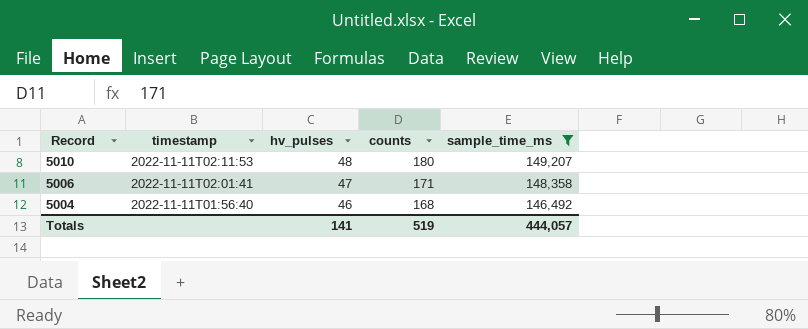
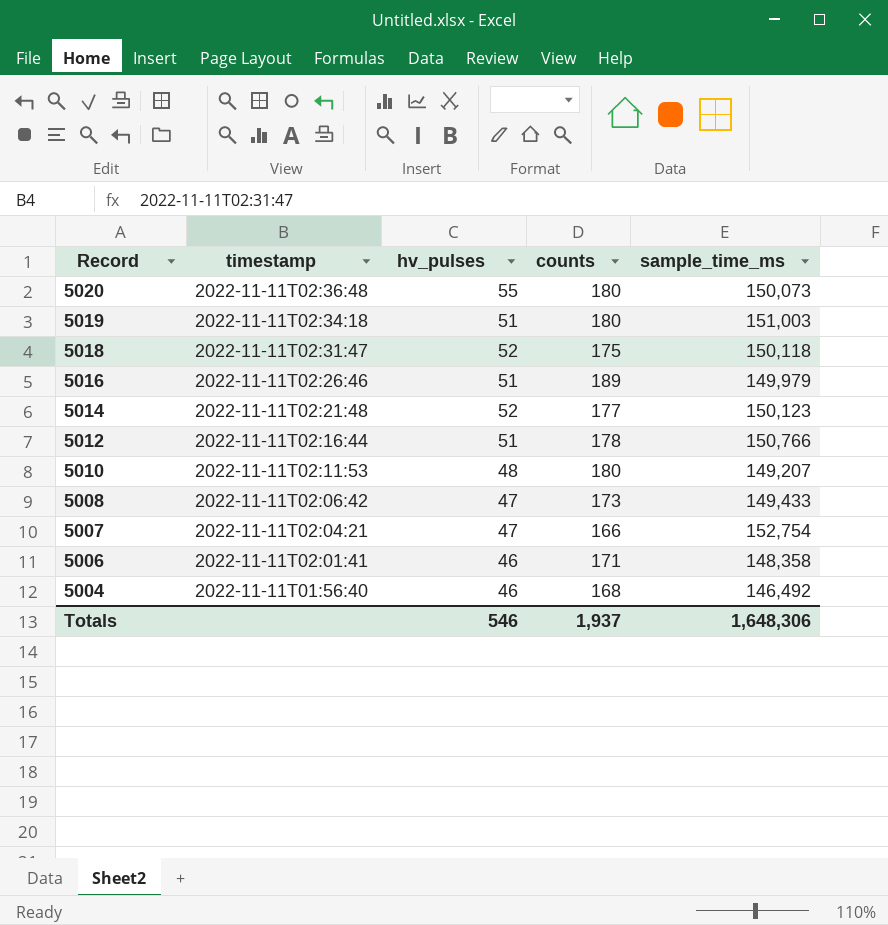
filter: sample_time_ms <= 149,207 -> none
5006 | hv_pulses: 47 -> 46
Totals | hv_pulses: 141 -> 546
Totals | counts: 519 -> 1,937
Totals | sample_time_ms: 444,057 -> 1,648,306

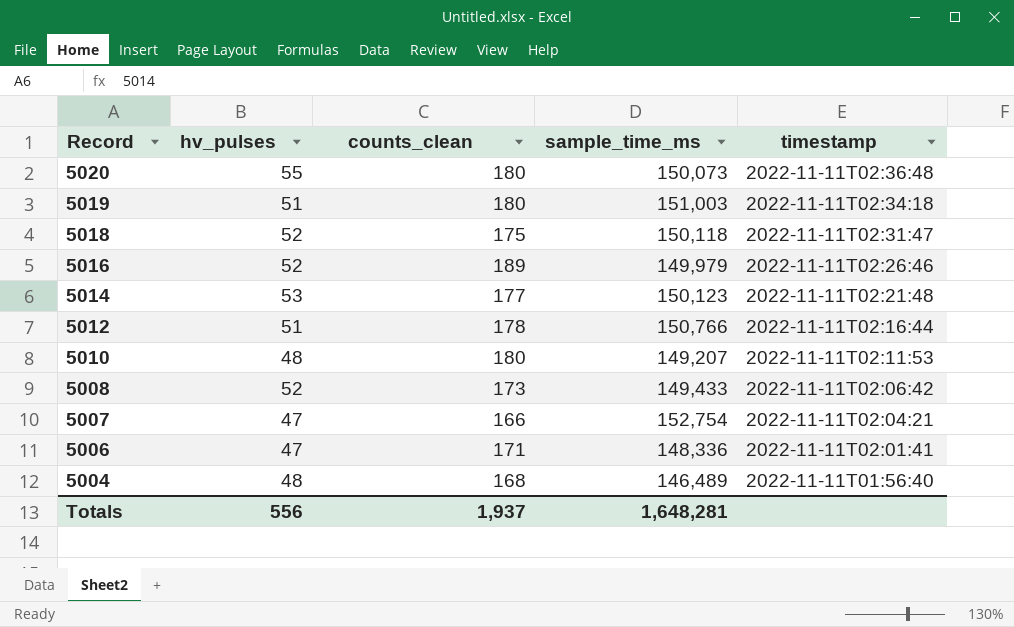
column name: counts -> counts_clean
column timestamp | position: 2 -> 5
5016 | hv_pulses: 51 -> 52
5014 | hv_pulses: 52 -> 53
5008 | hv_pulses: 47 -> 52
5006 | hv_pulses: 46 -> 47
5006 | sample_time_ms: 148,358 -> 148,336
5004 | hv_pulses: 46 -> 48
5004 | sample_time_ms: 146,492 -> 146,489
Totals | hv_pulses: 546 -> 556
Totals | sample_time_ms: 1,648,306 -> 1,648,281

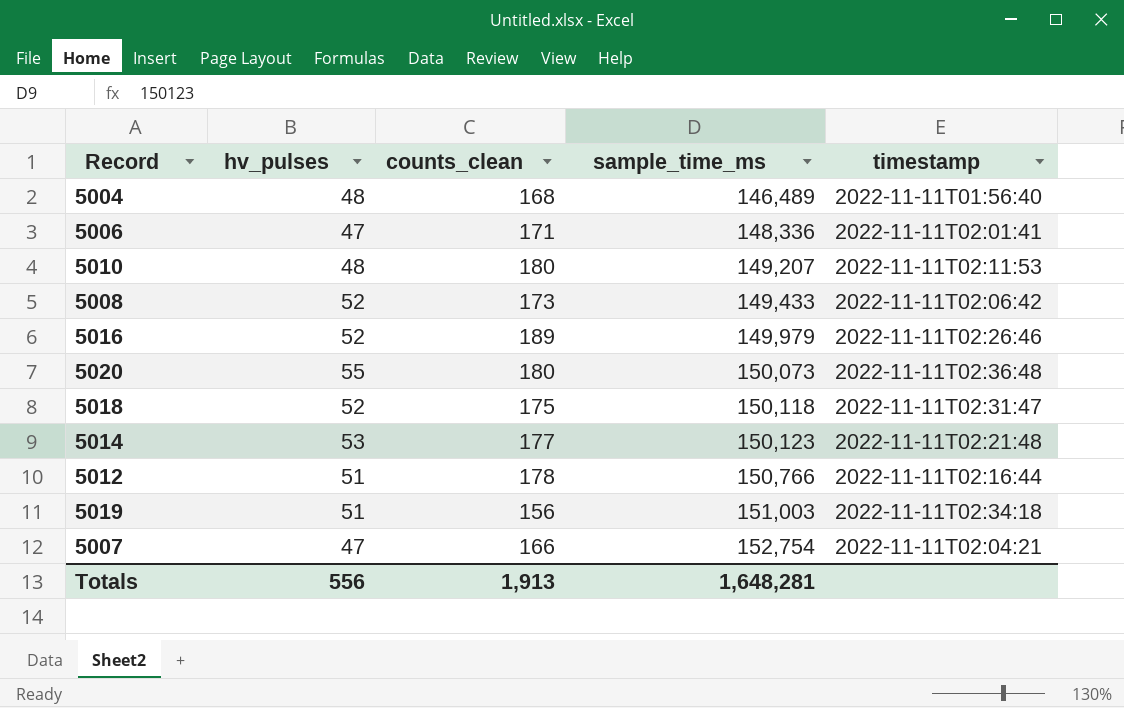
row order: Record descending -> sample_time_ms ascending
5019 | counts_clean: 180 -> 156
Totals | counts_clean: 1,937 -> 1,913

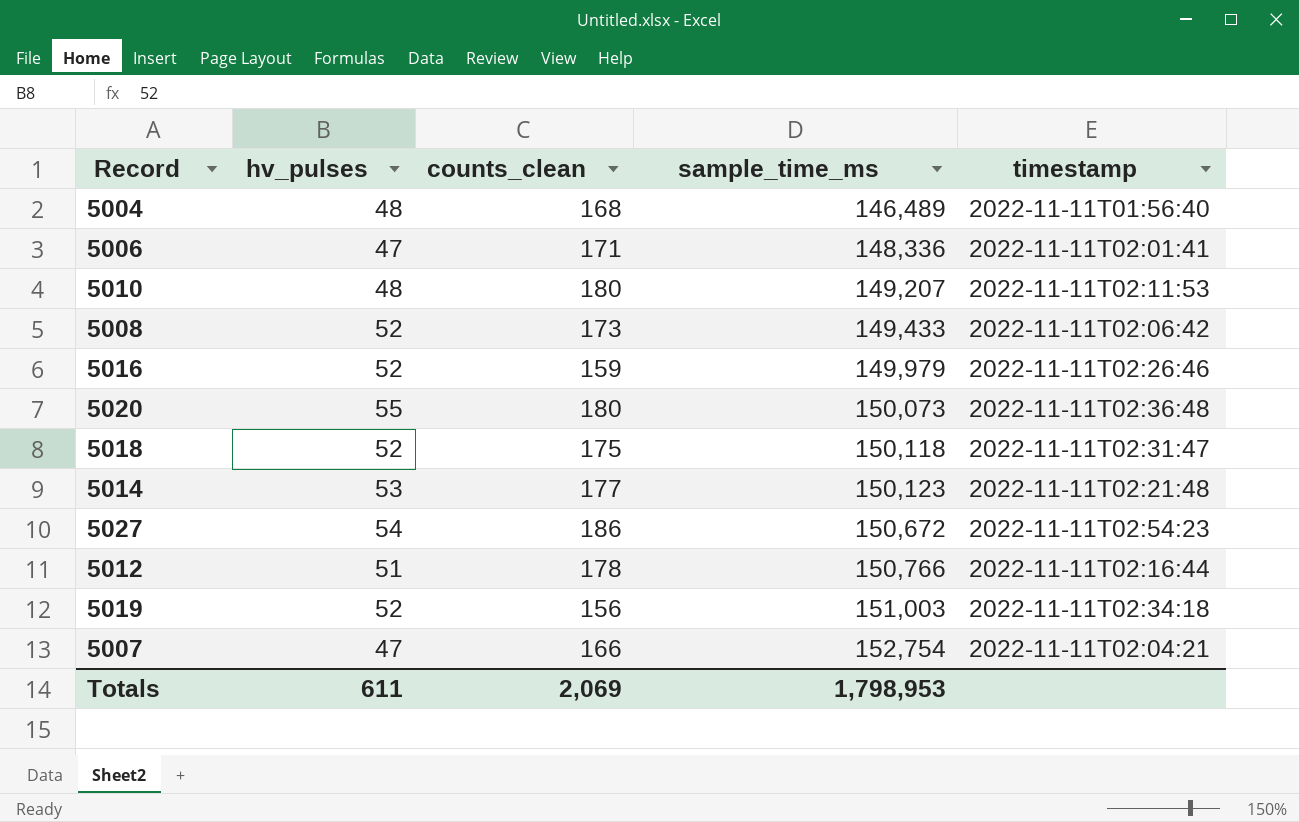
5016 | counts_clean: 189 -> 159
row 5027: none -> 54 | 186 | 150,672 | 2022-11-11T02:54:23
5019 | hv_pulses: 51 -> 52
Totals | hv_pulses: 556 -> 611
Totals | counts_clean: 1,913 -> 2,069
Totals | sample_time_ms: 1,648,281 -> 1,798,953

